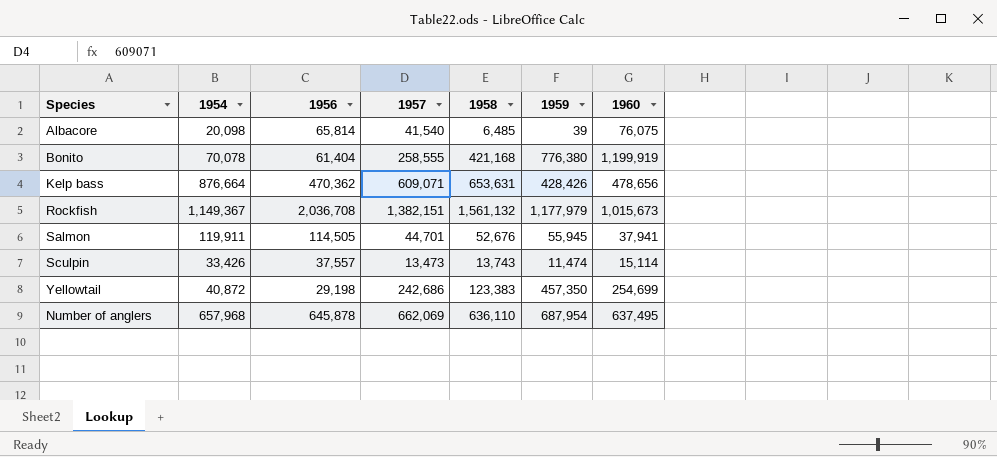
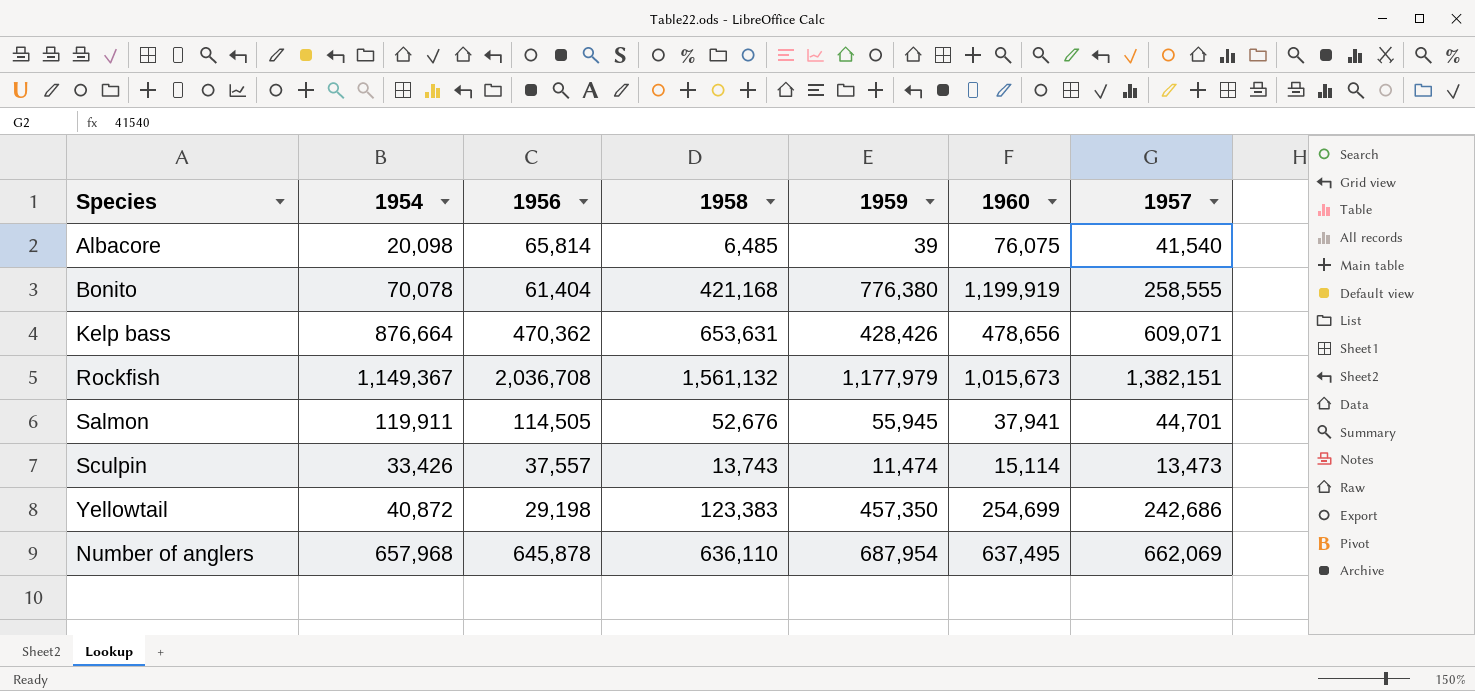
column 1957 | position: 4 -> 7

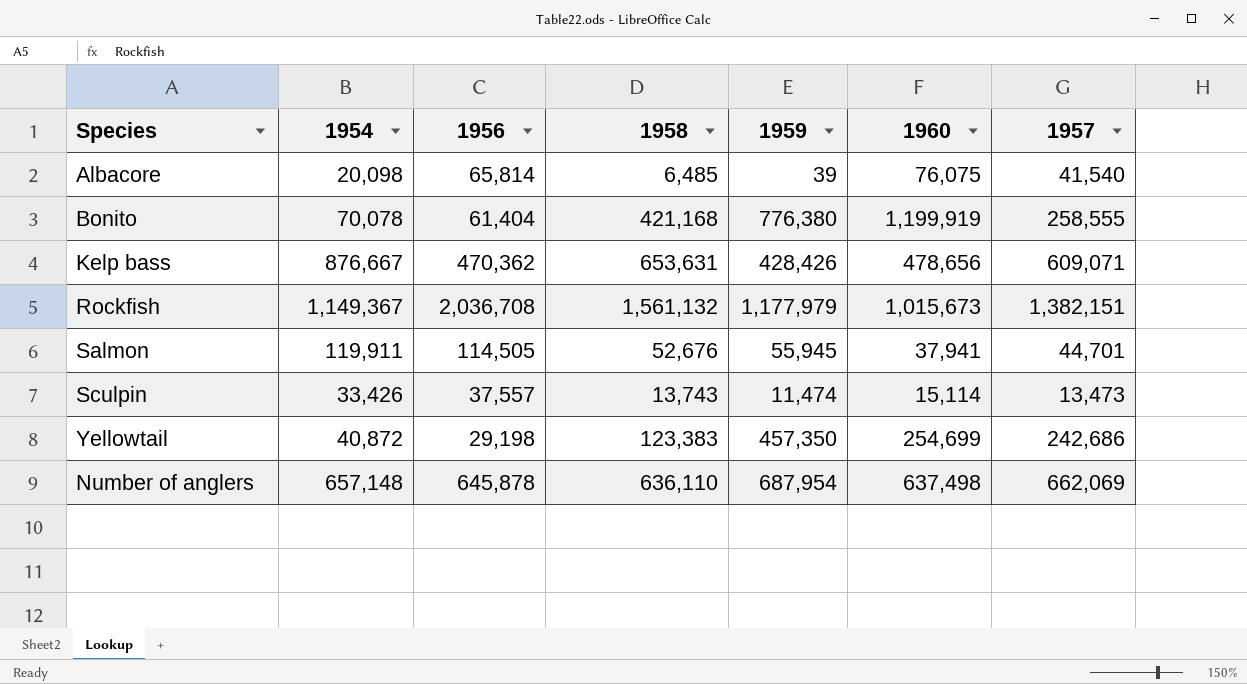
Kelp bass | 1954: 876,664 -> 876,667
Number of anglers | 1954: 657,968 -> 657,148
Number of anglers | 1960: 637,495 -> 637,498

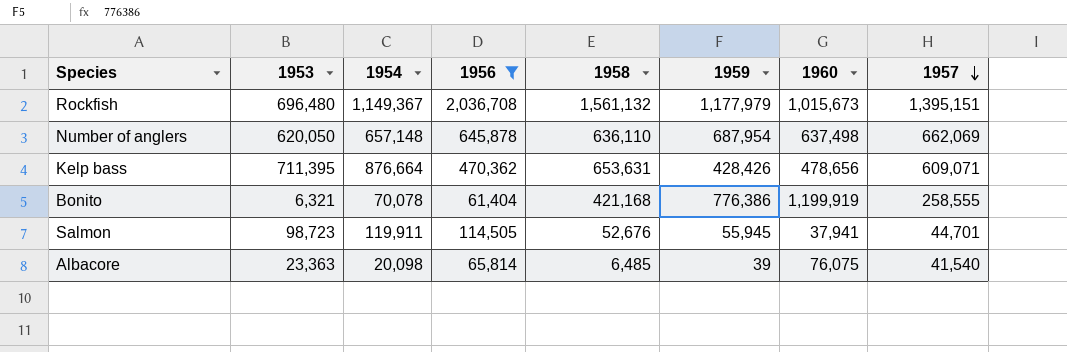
filter: none -> 1956 >= 61,404
row order: none -> 1957 descending
column 1953 | position: none -> 2
Rockfish | 1957: 1,382,151 -> 1,395,151
Kelp bass | 1954: 876,667 -> 876,664
Bonito | 1959: 776,380 -> 776,386

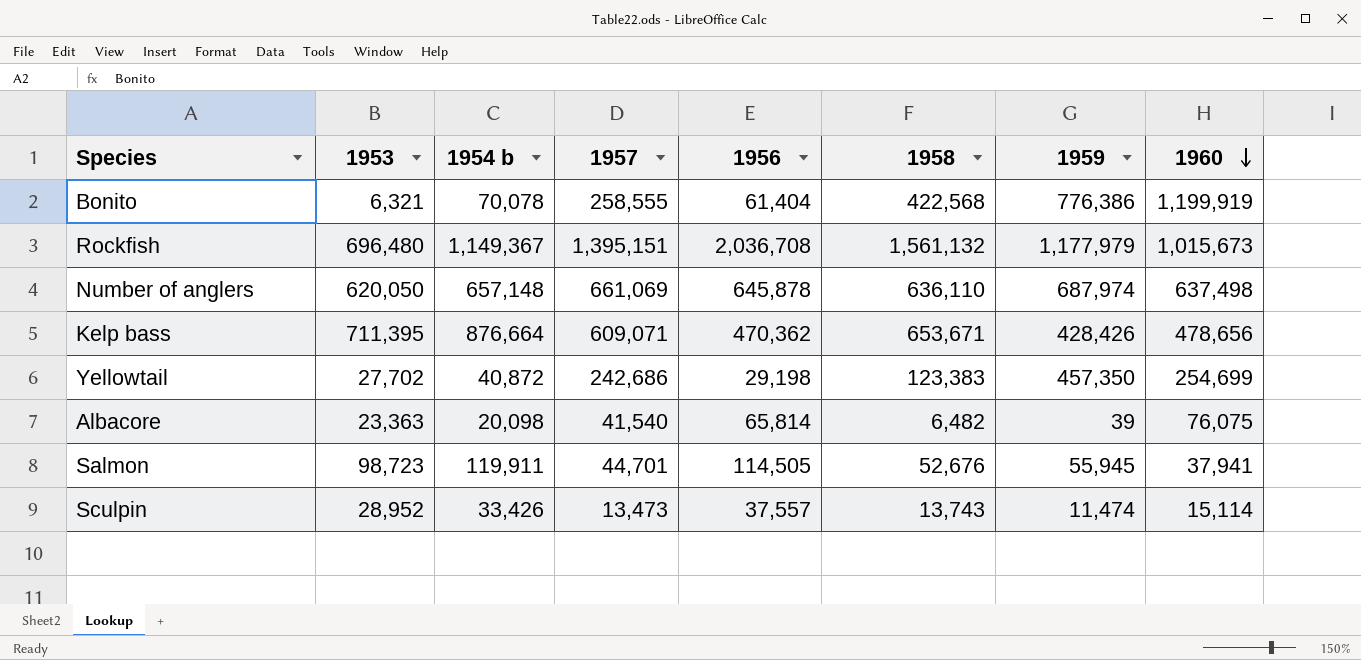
filter: 1956 >= 61,404 -> none
row order: 1957 descending -> 1960 descending
column name: 1954 -> 1954 b
column 1957 | position: 8 -> 4
Bonito | 1958: 421,168 -> 422,568
Number of anglers | 1957: 662,069 -> 661,069
Number of anglers | 1959: 687,954 -> 687,974
Kelp bass | 1958: 653,631 -> 653,671
Albacore | 1958: 6,485 -> 6,482

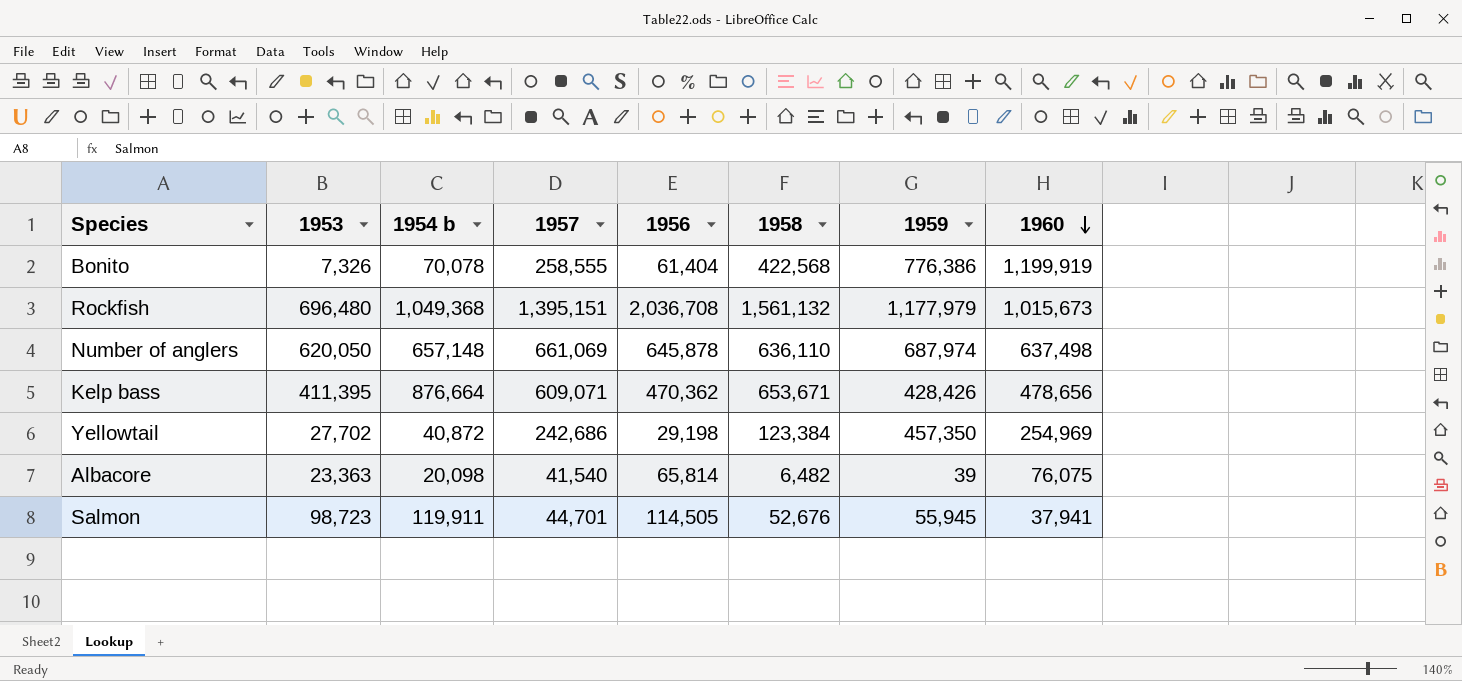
row Sculpin: 28,952 | 33,426 | 13,473 | 37,557 | 13,743 | 11,474 | 15,114 -> none
Bonito | 1953: 6,321 -> 7,326
Rockfish | 1954 b: 1,149,367 -> 1,049,368
Kelp bass | 1953: 711,395 -> 411,395
Yellowtail | 1958: 123,383 -> 123,384
Yellowtail | 1960: 254,699 -> 254,969

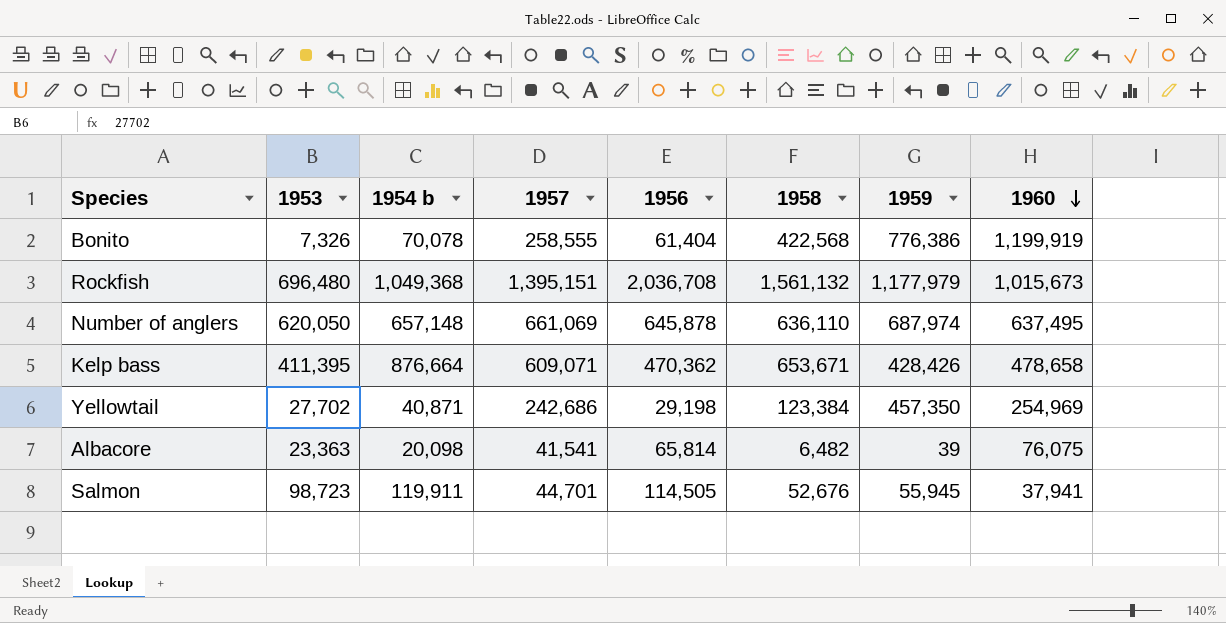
Number of anglers | 1960: 637,498 -> 637,495
Kelp bass | 1960: 478,656 -> 478,658
Yellowtail | 1954 b: 40,872 -> 40,871
Albacore | 1957: 41,540 -> 41,541

